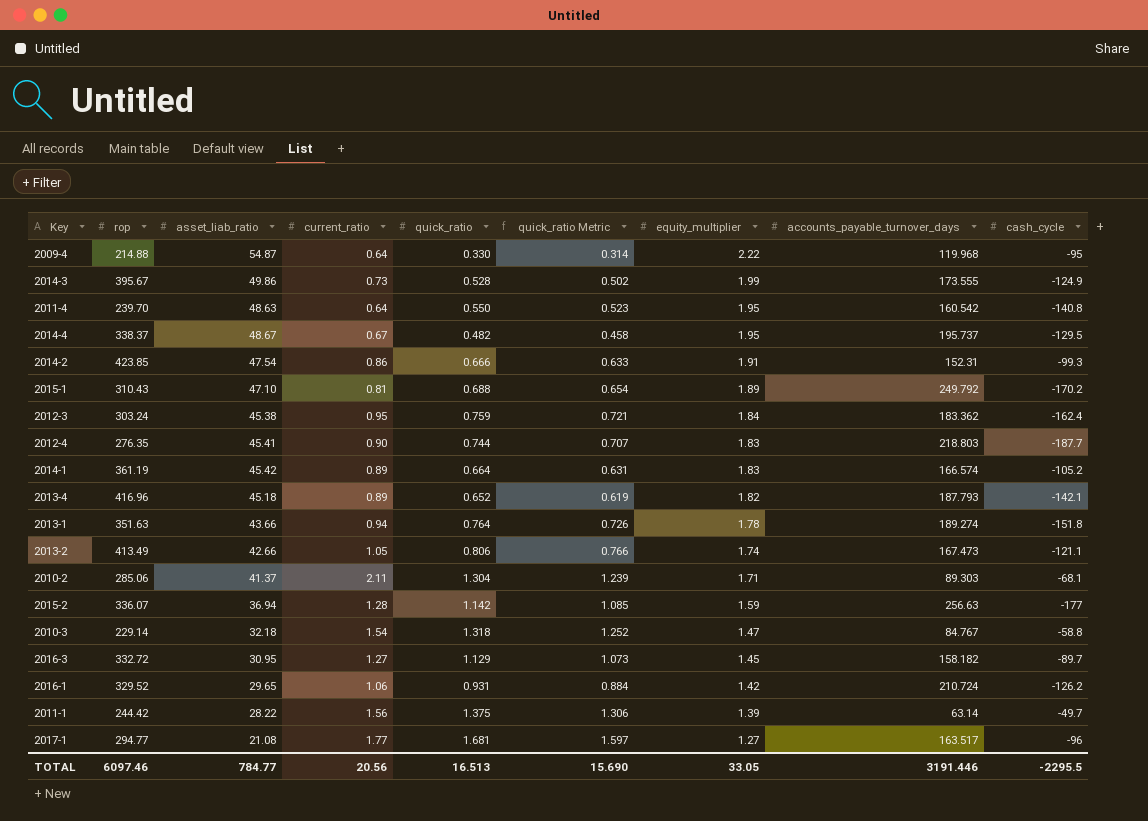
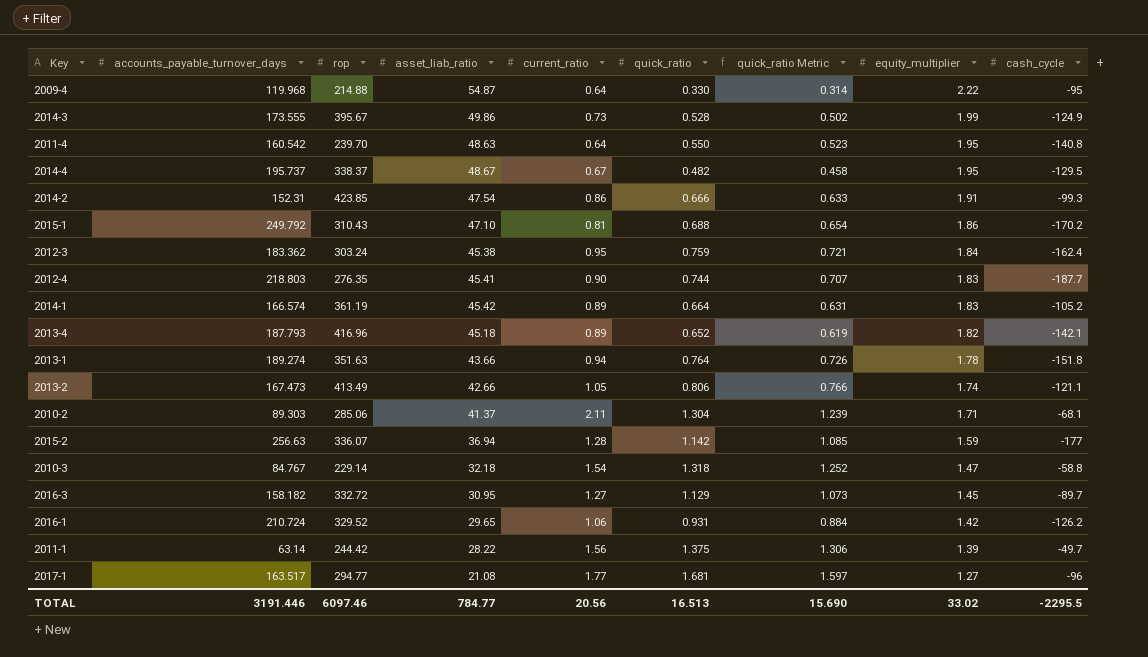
column accounts_payable_turnover_days | position: 8 -> 2
2015-1 | equity_multiplier: 1.89 -> 1.86
TOTAL | equity_multiplier: 33.05 -> 33.02

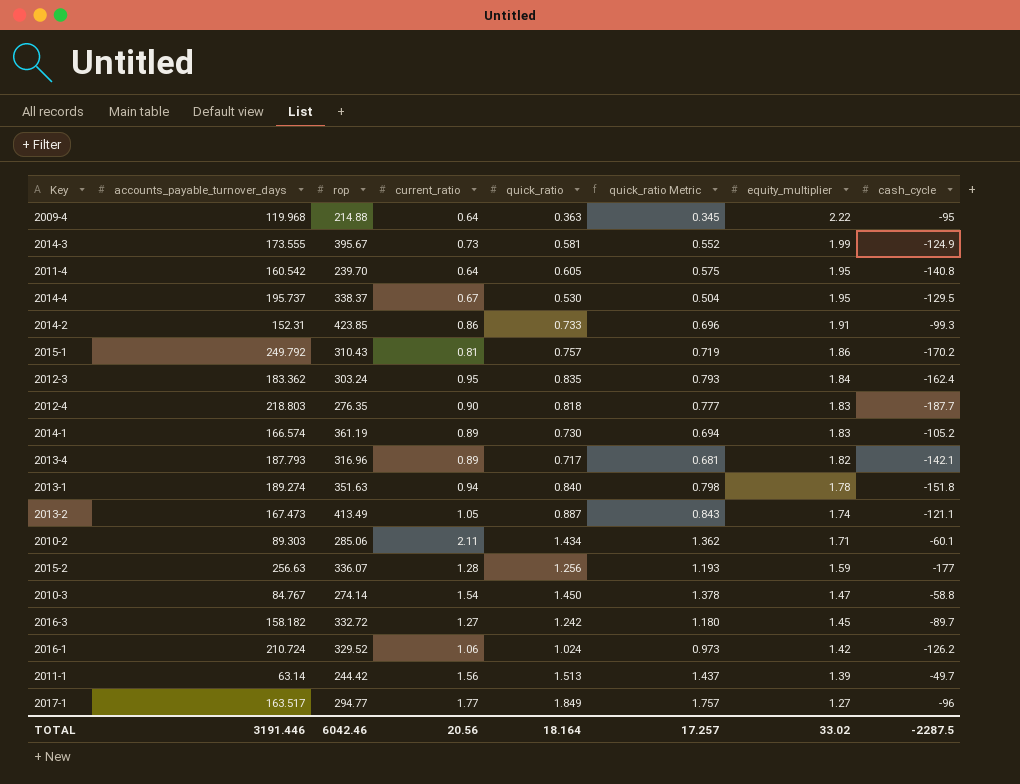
column asset_liab_ratio | position: 4 -> none
2009-4 | quick_ratio: 0.330 -> 0.363
2009-4 | quick_ratio Metric: 0.314 -> 0.345
2014-3 | quick_ratio: 0.528 -> 0.581
2014-3 | quick_ratio Metric: 0.502 -> 0.552
2011-4 | quick_ratio: 0.550 -> 0.605
2011-4 | quick_ratio Metric: 0.523 -> 0.575
2014-4 | quick_ratio: 0.482 -> 0.530
2014-4 | quick_ratio Metric: 0.458 -> 0.504
2014-2 | quick_ratio: 0.666 -> 0.733
2014-2 | quick_ratio Metric: 0.633 -> 0.696
2015-1 | quick_ratio: 0.688 -> 0.757
2015-1 | quick_ratio Metric: 0.654 -> 0.719
2012-3 | quick_ratio: 0.759 -> 0.835
2012-3 | quick_ratio Metric: 0.721 -> 0.793
2012-4 | quick_ratio: 0.744 -> 0.818
2012-4 | quick_ratio Metric: 0.707 -> 0.777
2014-1 | quick_ratio: 0.664 -> 0.730
2014-1 | quick_ratio Metric: 0.631 -> 0.694
2013-4 | rop: 416.96 -> 316.96
2013-4 | quick_ratio: 0.652 -> 0.717
2013-4 | quick_ratio Metric: 0.619 -> 0.681
2013-1 | quick_ratio: 0.764 -> 0.840
2013-1 | quick_ratio Metric: 0.726 -> 0.798
2013-2 | quick_ratio: 0.806 -> 0.887
2013-2 | quick_ratio Metric: 0.766 -> 0.843
2010-2 | quick_ratio: 1.304 -> 1.434
2010-2 | quick_ratio Metric: 1.239 -> 1.362
2010-2 | cash_cycle: -68.1 -> -60.1
2015-2 | quick_ratio: 1.142 -> 1.256
2015-2 | quick_ratio Metric: 1.085 -> 1.193
2010-3 | rop: 229.14 -> 274.14
2010-3 | quick_ratio: 1.318 -> 1.450
2010-3 | quick_ratio Metric: 1.252 -> 1.378
2016-3 | quick_ratio: 1.129 -> 1.242
2016-3 | quick_ratio Metric: 1.073 -> 1.180
2016-1 | quick_ratio: 0.931 -> 1.024
2016-1 | quick_ratio Metric: 0.884 -> 0.973
2011-1 | quick_ratio: 1.375 -> 1.513
2011-1 | quick_ratio Metric: 1.306 -> 1.437
2017-1 | quick_ratio: 1.681 -> 1.849
2017-1 | quick_ratio Metric: 1.597 -> 1.757
TOTAL | rop: 6097.46 -> 6042.46
TOTAL | quick_ratio: 16.513 -> 18.164
TOTAL | quick_ratio Metric: 15.690 -> 17.257
TOTAL | cash_cycle: -2295.5 -> -2287.5

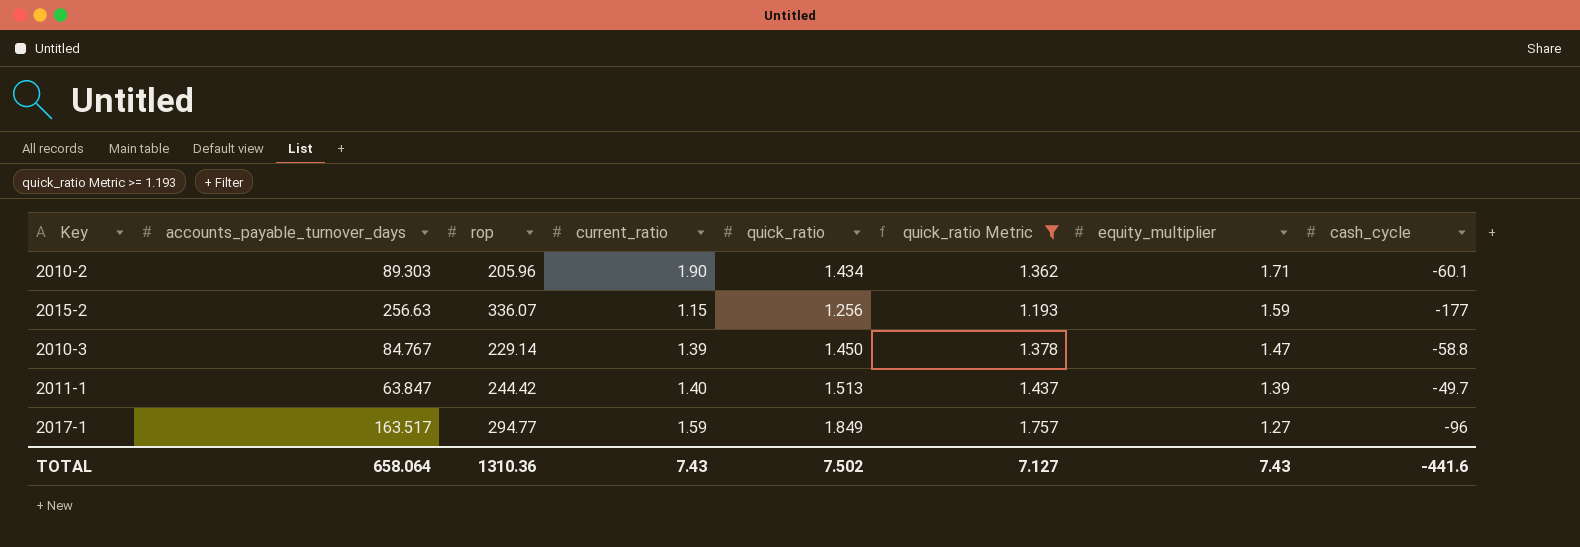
filter: none -> quick_ratio Metric >= 1.193
2010-2 | rop: 285.06 -> 205.96
2010-2 | current_ratio: 2.11 -> 1.90
2015-2 | current_ratio: 1.28 -> 1.15
2010-3 | rop: 274.14 -> 229.14
2010-3 | current_ratio: 1.54 -> 1.39
2011-1 | accounts_payable_turnover_days: 63.14 -> 63.847
2011-1 | current_ratio: 1.56 -> 1.40
2017-1 | current_ratio: 1.77 -> 1.59
TOTAL | accounts_payable_turnover_days: 3191.446 -> 658.064
TOTAL | rop: 6042.46 -> 1310.36
TOTAL | current_ratio: 20.56 -> 7.43
TOTAL | quick_ratio: 18.164 -> 7.502
TOTAL | quick_ratio Metric: 17.257 -> 7.127
TOTAL | equity_multiplier: 33.02 -> 7.43
TOTAL | cash_cycle: -2287.5 -> -441.6

